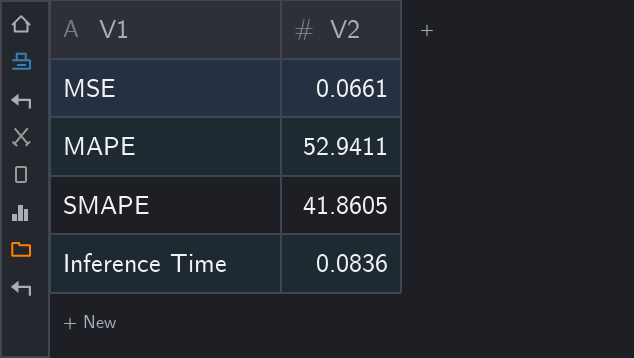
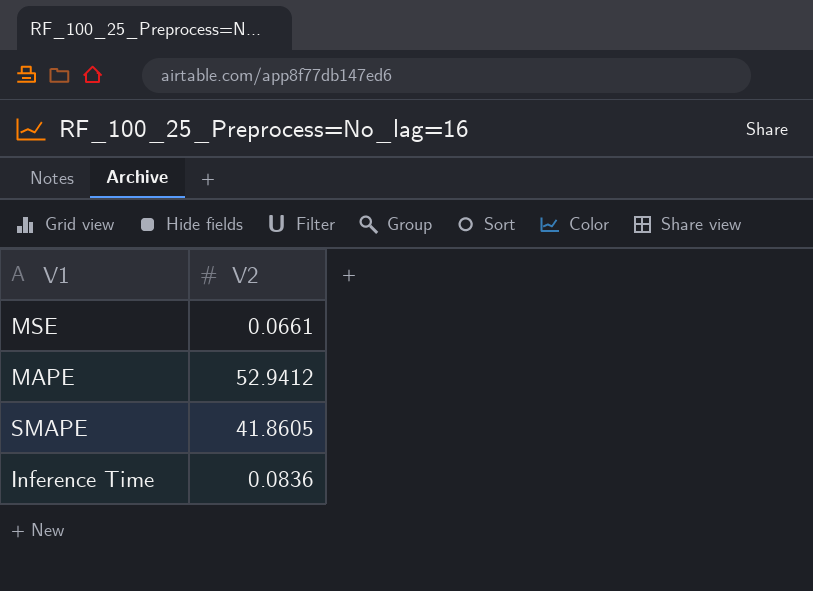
MAPE | V2: 52.9411 -> 52.9412

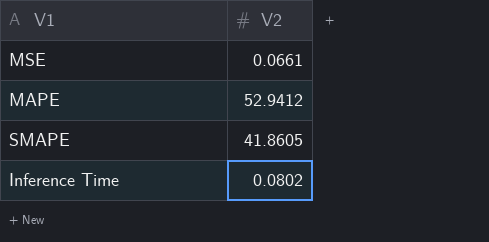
Inference Time | V2: 0.0836 -> 0.0802

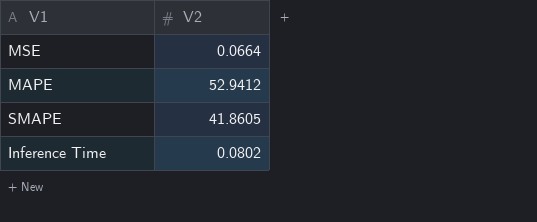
MSE | V2: 0.0661 -> 0.0664

